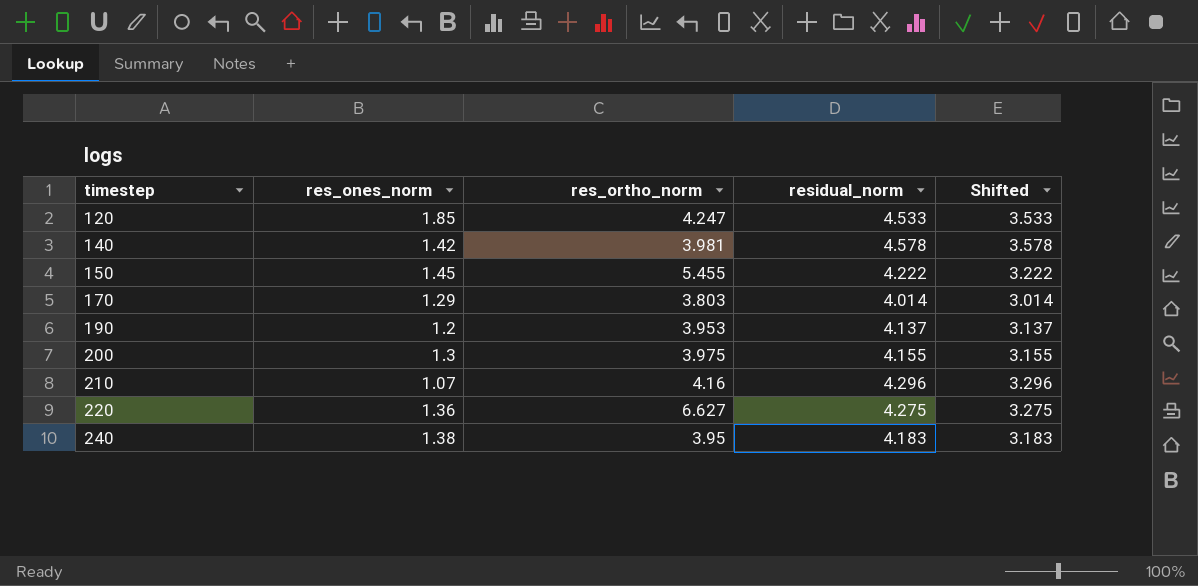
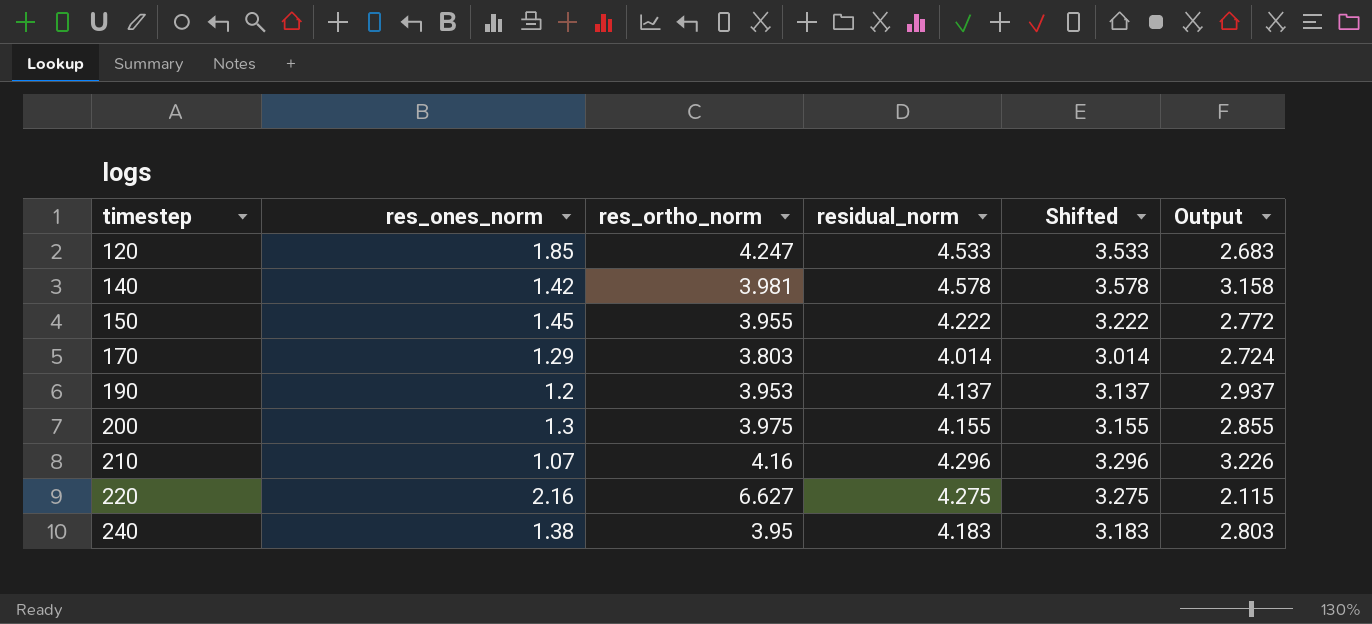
column Output | formula: none -> [residual_norm] - [res_ones_norm]
150 | res_ortho_norm: 5.455 -> 3.955
220 | res_ones_norm: 1.36 -> 2.16

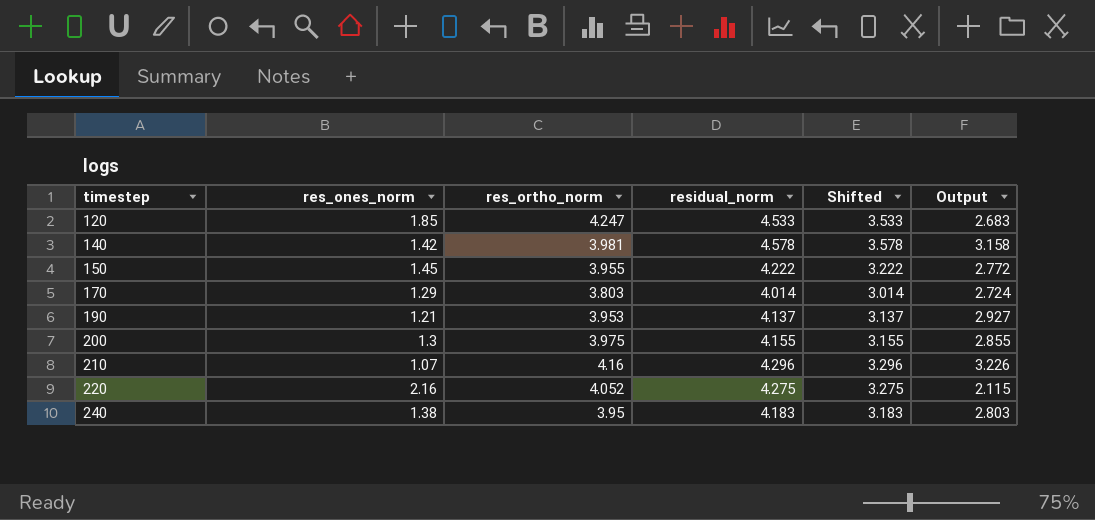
190 | res_ones_norm: 1.2 -> 1.21
190 | Output: 2.937 -> 2.927
220 | res_ortho_norm: 6.627 -> 4.052

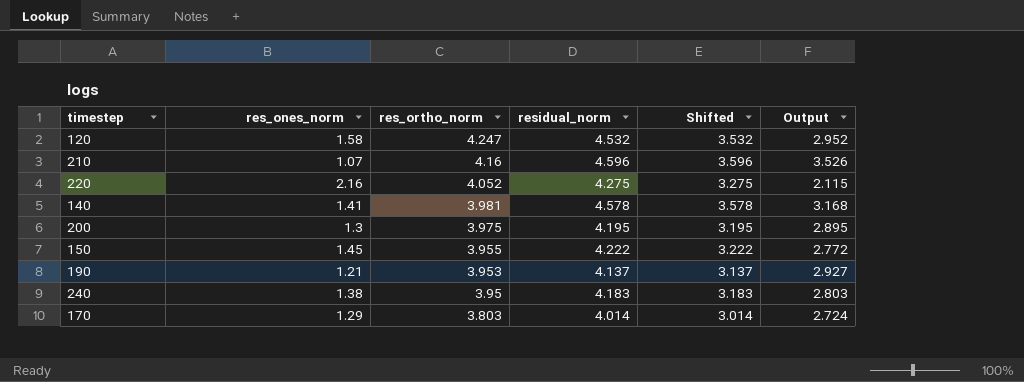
row order: timestep ascending -> res_ortho_norm descending
120 | res_ones_norm: 1.85 -> 1.58
120 | residual_norm: 4.533 -> 4.532
120 | Shifted: 3.533 -> 3.532
120 | Output: 2.683 -> 2.952
210 | residual_norm: 4.296 -> 4.596
210 | Shifted: 3.296 -> 3.596
210 | Output: 3.226 -> 3.526
140 | res_ones_norm: 1.42 -> 1.41
140 | Output: 3.158 -> 3.168
200 | residual_norm: 4.155 -> 4.195
200 | Shifted: 3.155 -> 3.195
200 | Output: 2.855 -> 2.895

